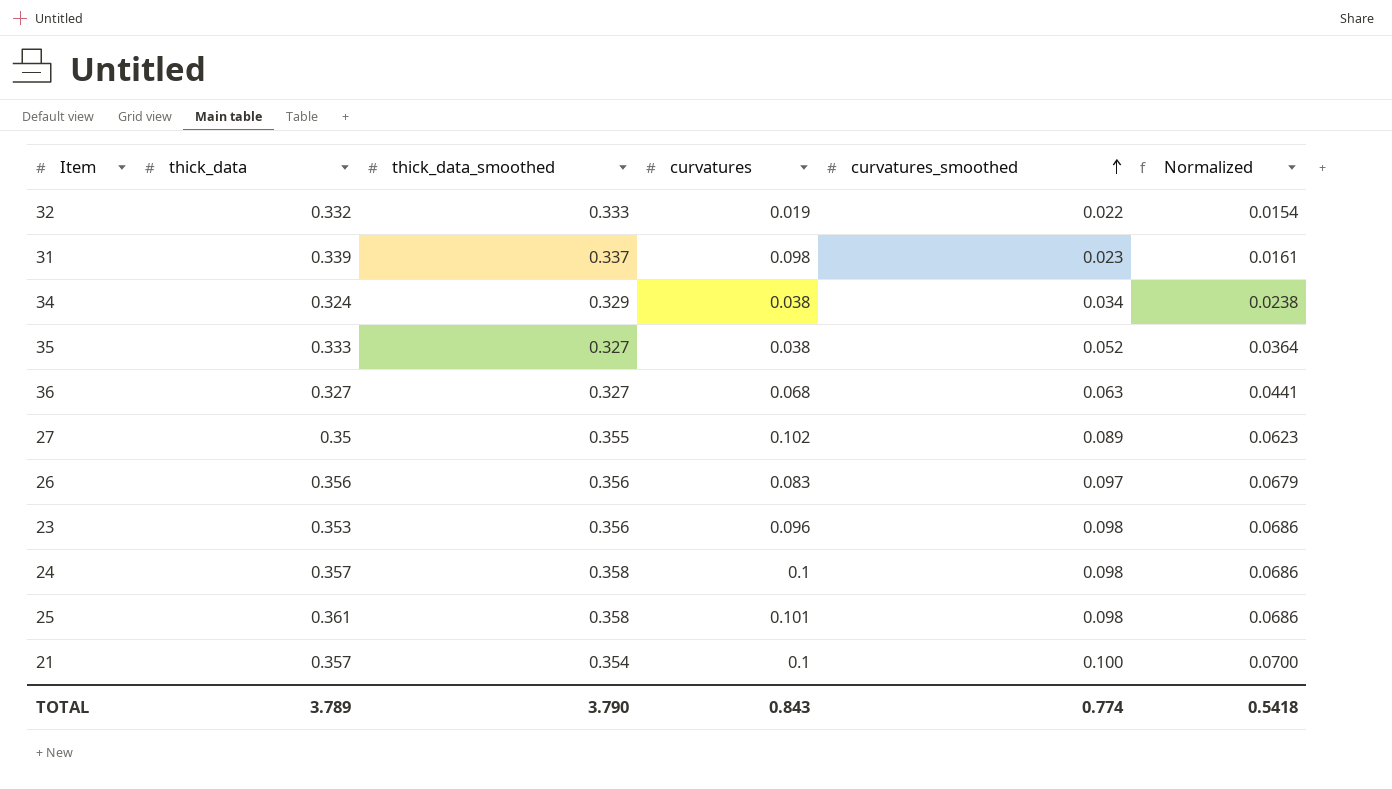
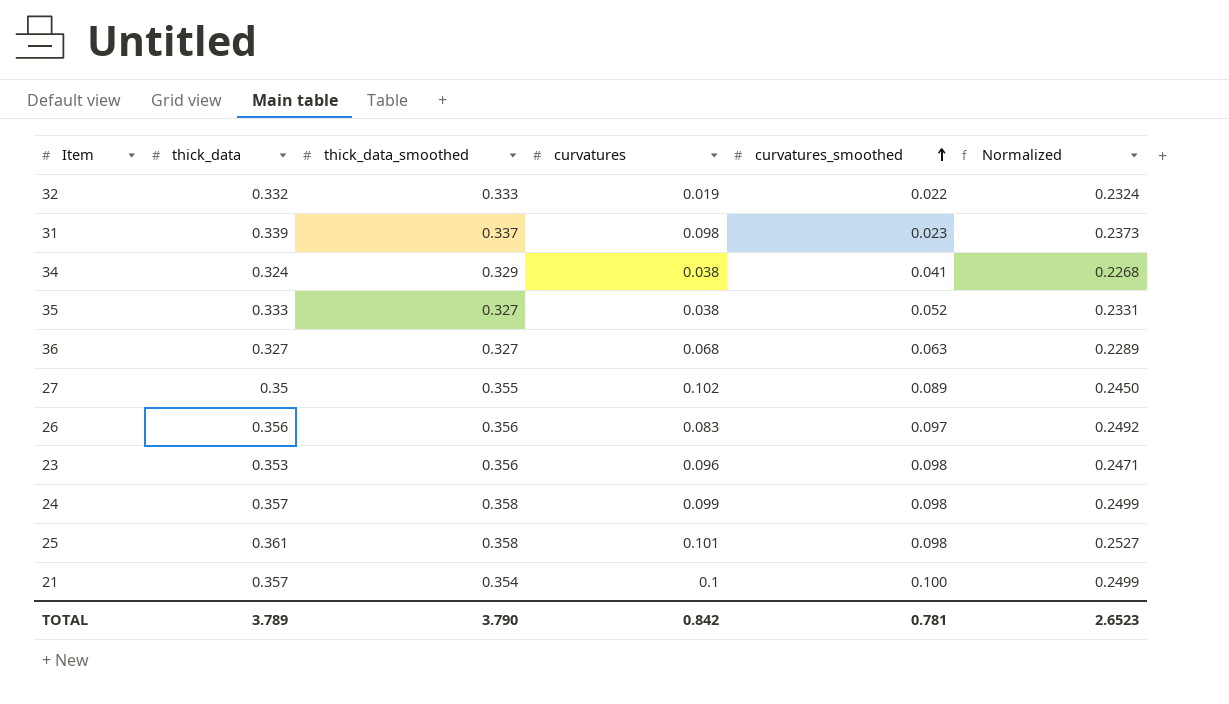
column Normalized | formula: [curvatures_smoothed] * 0.7 -> [thick_data] * 0.7
34 | curvatures_smoothed: 0.034 -> 0.041
24 | curvatures: 0.1 -> 0.099
TOTAL | curvatures: 0.843 -> 0.842
TOTAL | curvatures_smoothed: 0.774 -> 0.781
TOTAL | Normalized: 0.5418 -> 2.6523

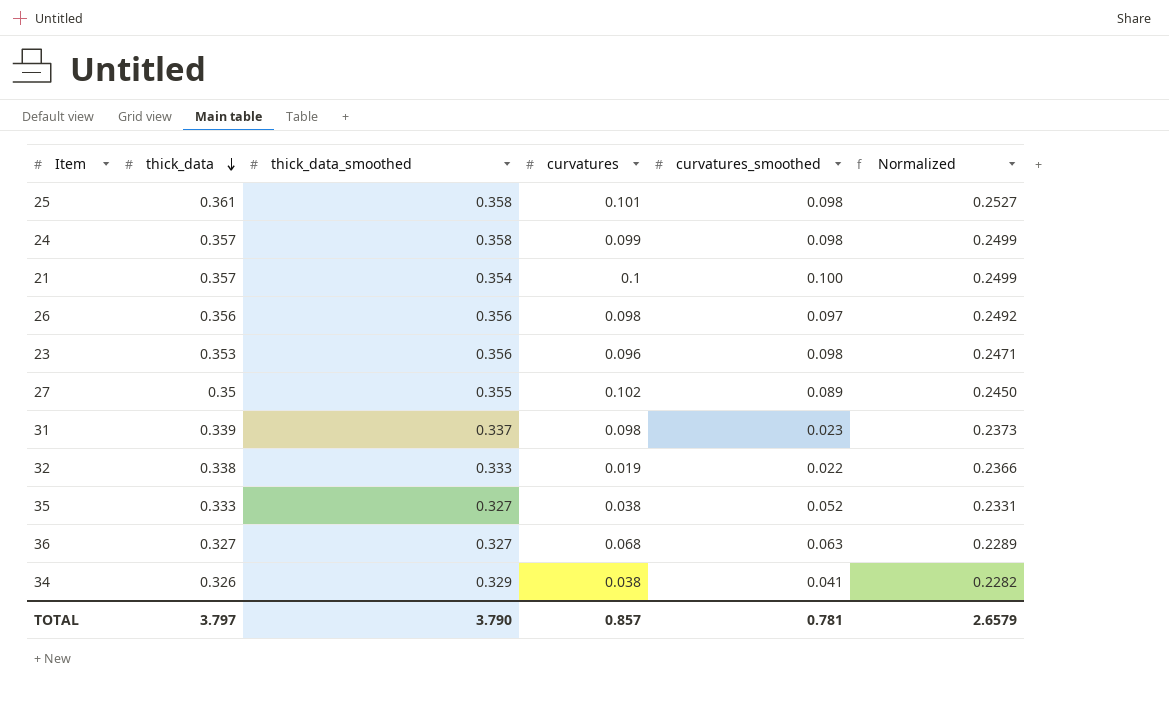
row order: curvatures_smoothed ascending -> thick_data descending
26 | curvatures: 0.083 -> 0.098
32 | thick_data: 0.332 -> 0.338
32 | Normalized: 0.2324 -> 0.2366
34 | thick_data: 0.324 -> 0.326
34 | Normalized: 0.2268 -> 0.2282
TOTAL | thick_data: 3.789 -> 3.797
TOTAL | curvatures: 0.842 -> 0.857
TOTAL | Normalized: 2.6523 -> 2.6579

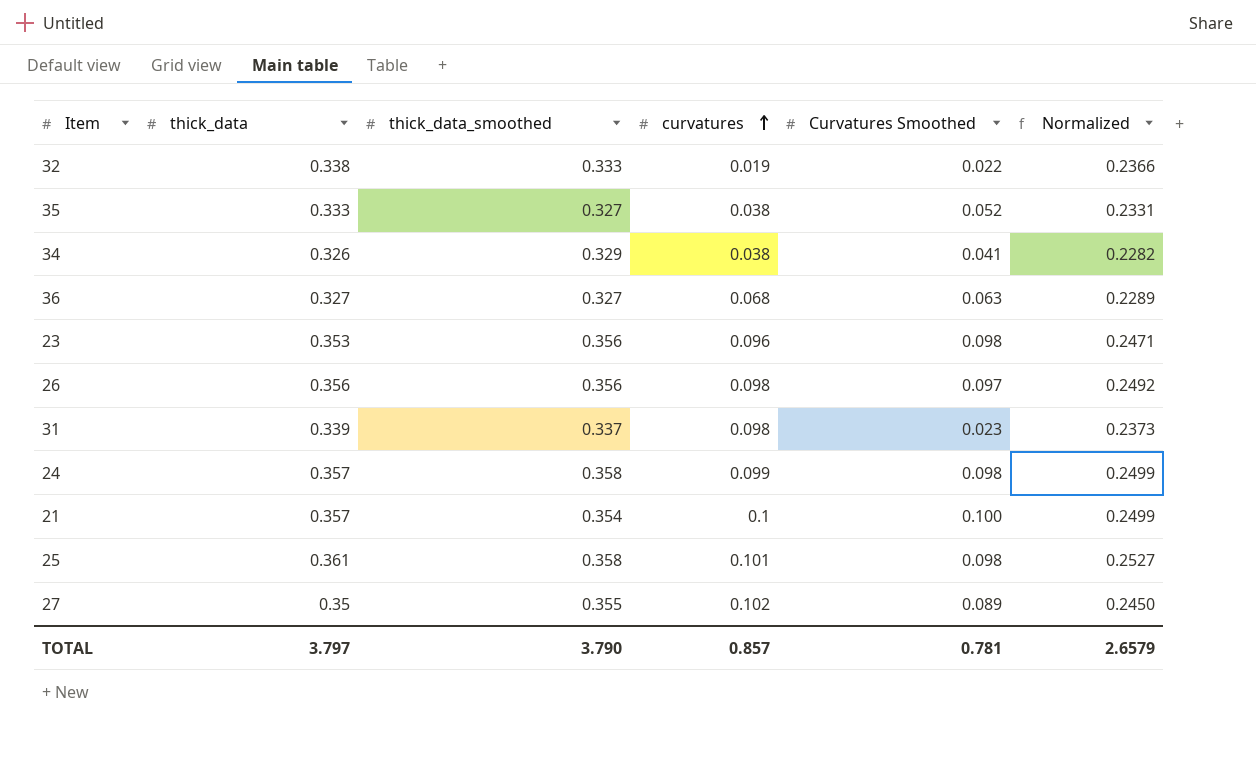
row order: thick_data descending -> curvatures ascending
column name: curvatures_smoothed -> Curvatures Smoothed

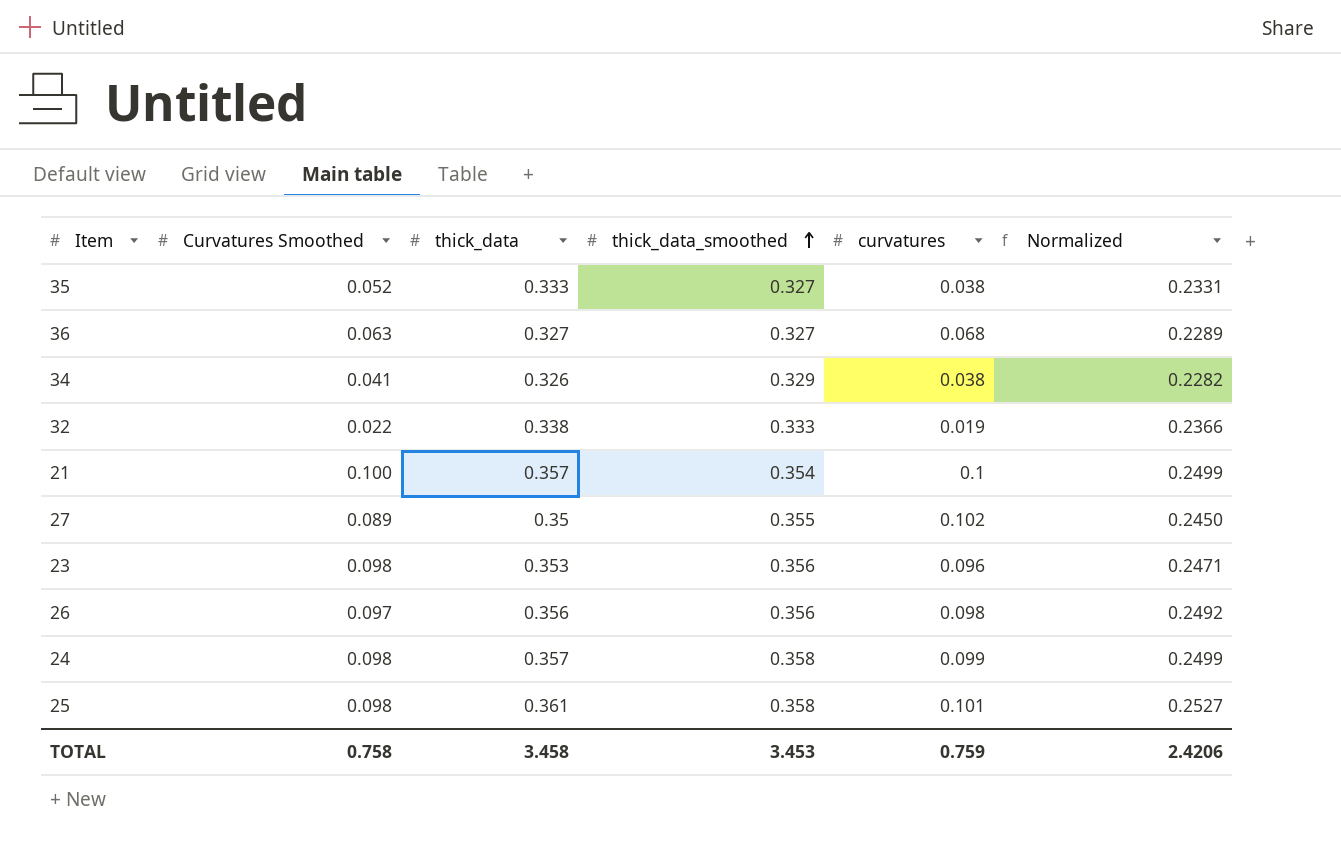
row order: curvatures ascending -> thick_data_smoothed ascending
column Curvatures Smoothed | position: 5 -> 2
row 31: 0.339 | 0.337 | 0.098 | 0.023 | 0.2373 -> none
TOTAL | Curvatures Smoothed: 0.781 -> 0.758
TOTAL | thick_data: 3.797 -> 3.458
TOTAL | thick_data_smoothed: 3.790 -> 3.453
TOTAL | curvatures: 0.857 -> 0.759
TOTAL | Normalized: 2.6579 -> 2.4206

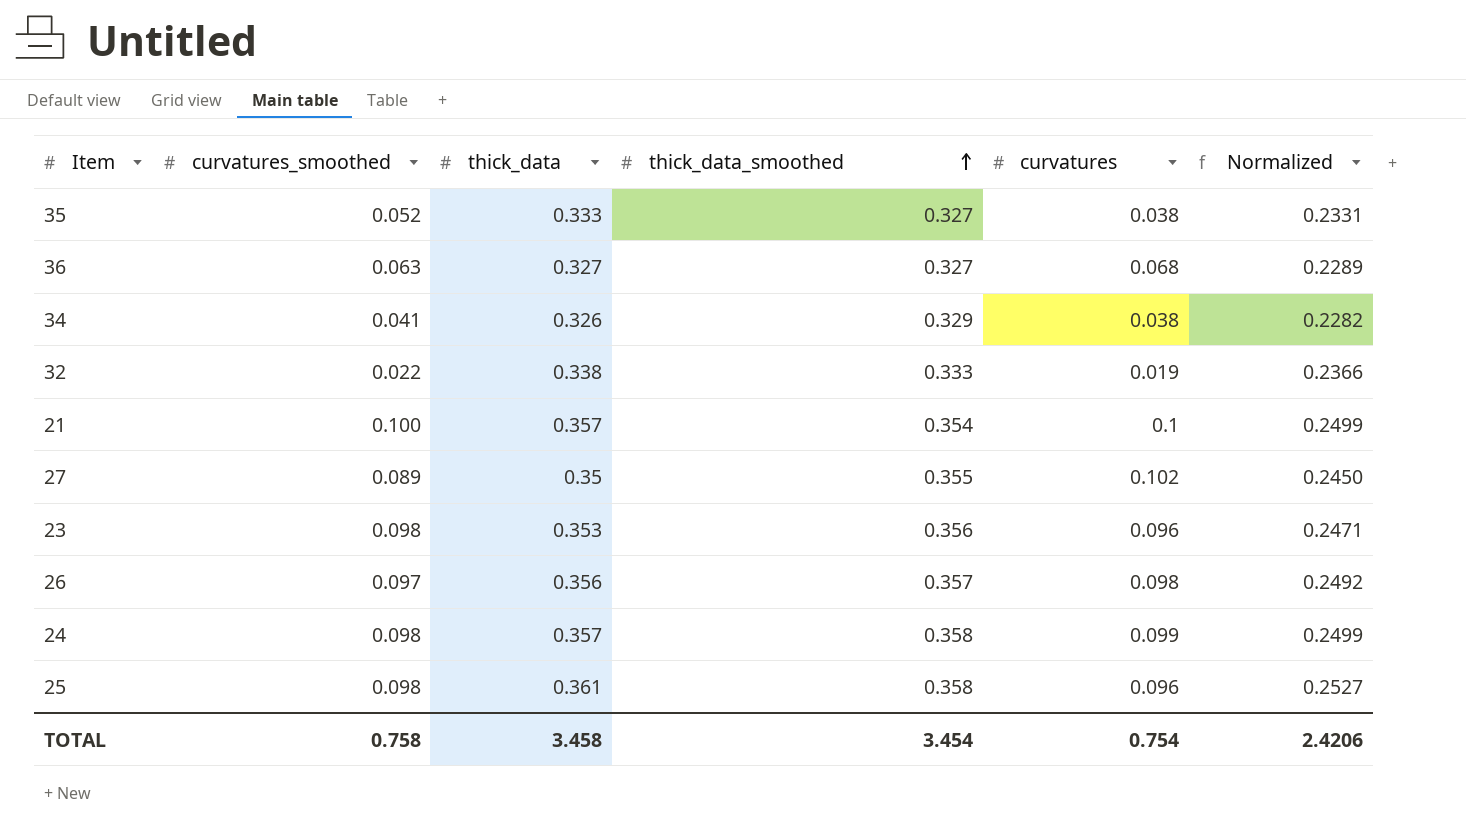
column name: Curvatures Smoothed -> curvatures_smoothed
26 | thick_data_smoothed: 0.356 -> 0.357
25 | curvatures: 0.101 -> 0.096
TOTAL | thick_data_smoothed: 3.453 -> 3.454
TOTAL | curvatures: 0.759 -> 0.754

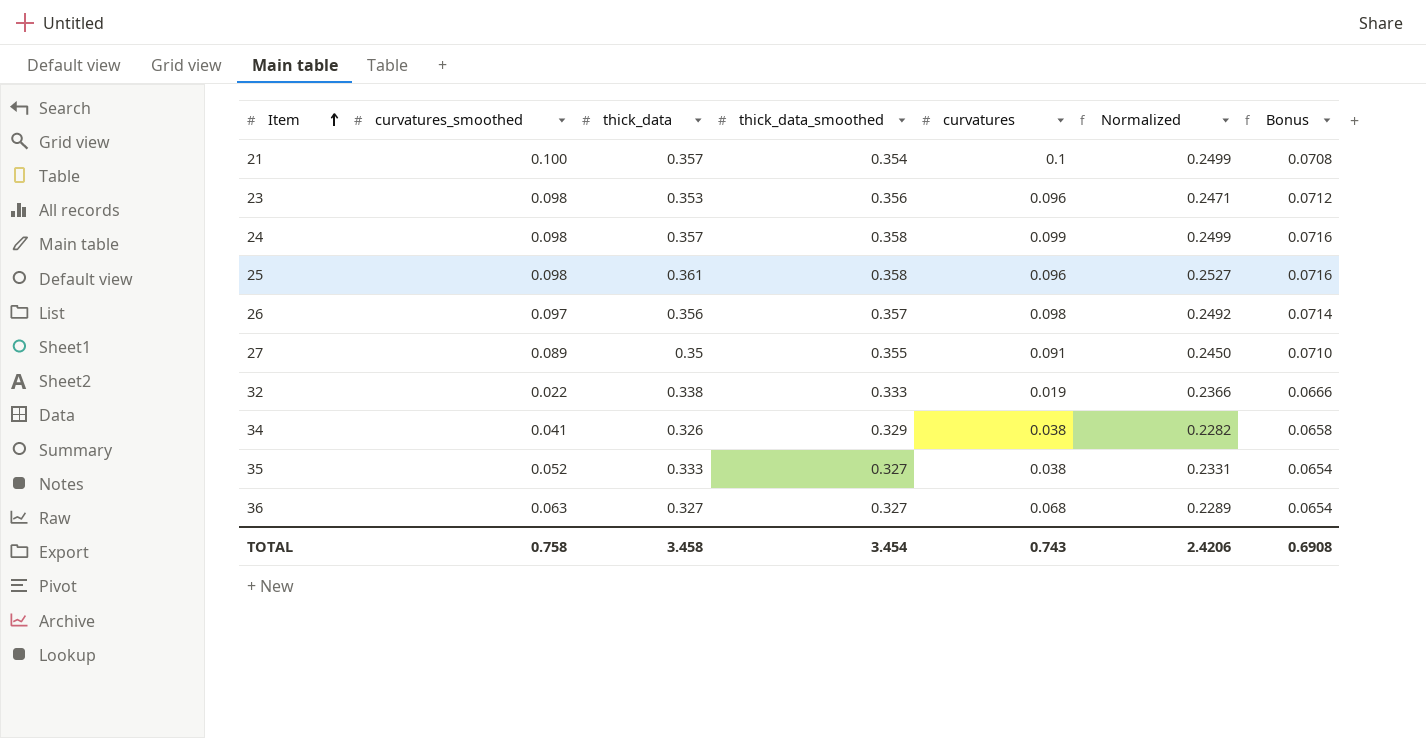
row order: thick_data_smoothed ascending -> Item ascending
column Bonus | formula: none -> [thick_data_smoothed] * 0.2
27 | curvatures: 0.102 -> 0.091
TOTAL | curvatures: 0.754 -> 0.743

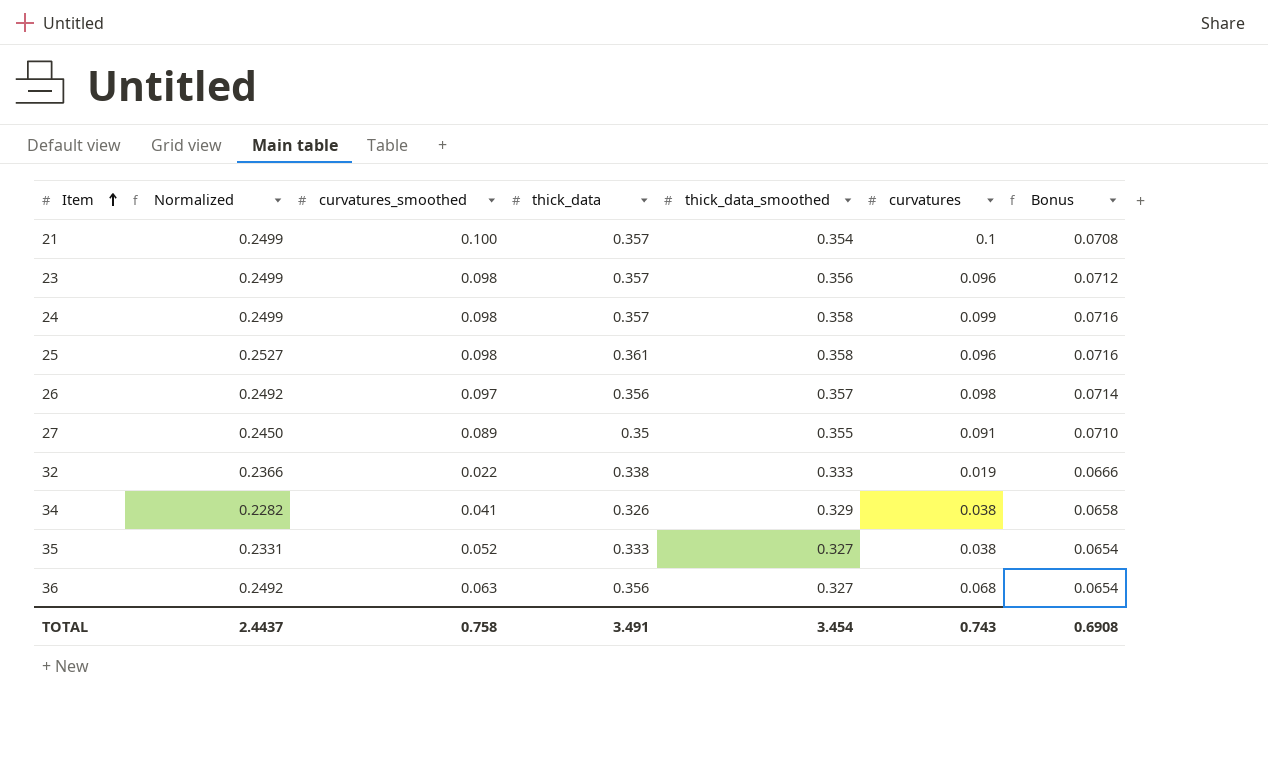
column Normalized | position: 6 -> 2
23 | Normalized: 0.2471 -> 0.2499
23 | thick_data: 0.353 -> 0.357
36 | Normalized: 0.2289 -> 0.2492
36 | thick_data: 0.327 -> 0.356
TOTAL | Normalized: 2.4206 -> 2.4437
TOTAL | thick_data: 3.458 -> 3.491

